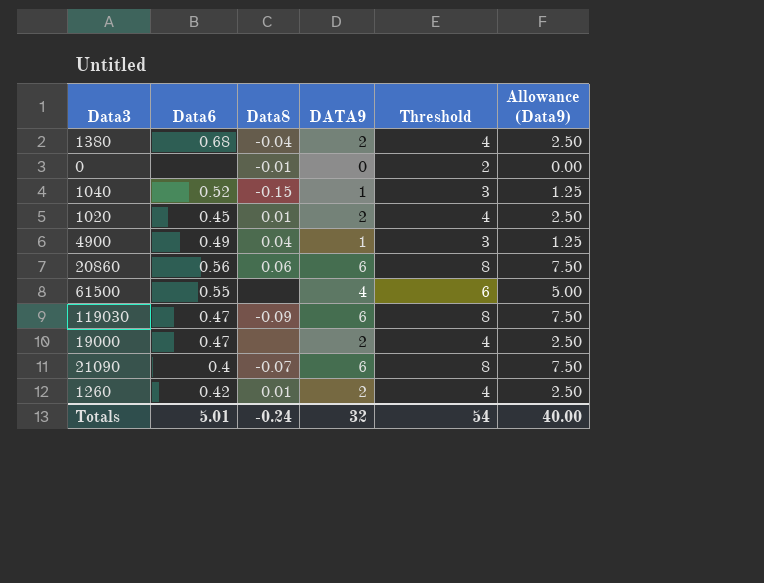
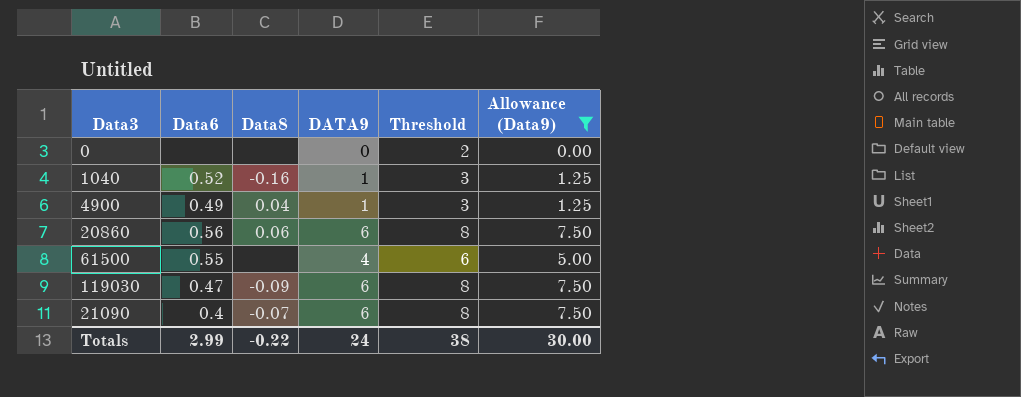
filter: none -> Allowance (Data9) != 2.50
0 | Data8: -0.01 -> none
1040 | Data8: -0.15 -> -0.16
Totals | Data6: 5.01 -> 2.99
Totals | Data8: -0.24 -> -0.22
Totals | DATA9: 32 -> 24
Totals | Threshold: 54 -> 38
Totals | Allowance (Data9): 40.00 -> 30.00

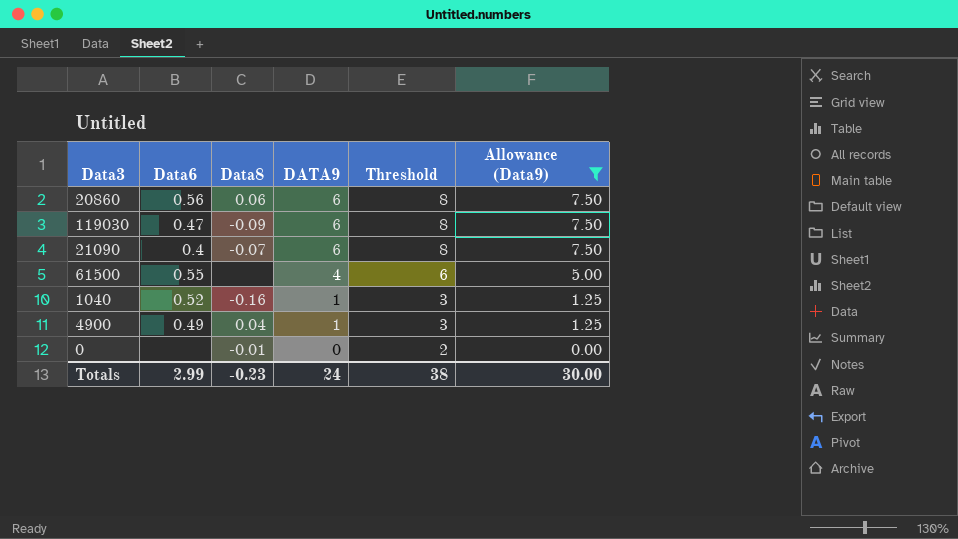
row order: none -> DATA9 descending
0 | Data8: none -> -0.01
Totals | Data8: -0.22 -> -0.23

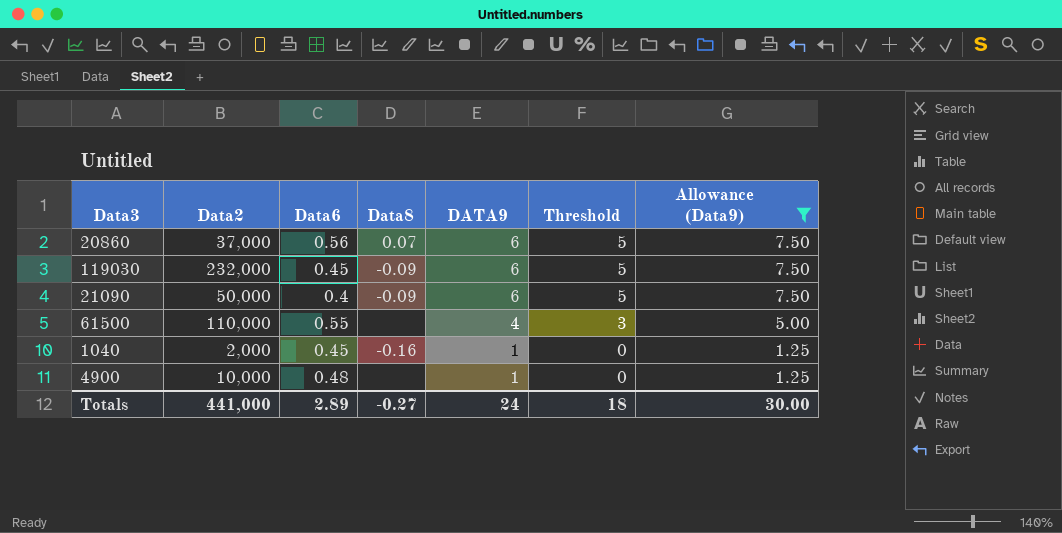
column Data2 | position: none -> 2
column Threshold | formula: [DATA9] + 2 -> [DATA9] - 1
row 0: none | -0.01 | 0 | 2 | 0.00 -> none
20860 | Data8: 0.06 -> 0.07
119030 | Data6: 0.47 -> 0.45
21090 | Data8: -0.07 -> -0.09
1040 | Data6: 0.52 -> 0.45
4900 | Data6: 0.49 -> 0.48
4900 | Data8: 0.04 -> none
Totals | Data6: 2.99 -> 2.89
Totals | Data8: -0.23 -> -0.27
Totals | Threshold: 38 -> 18

